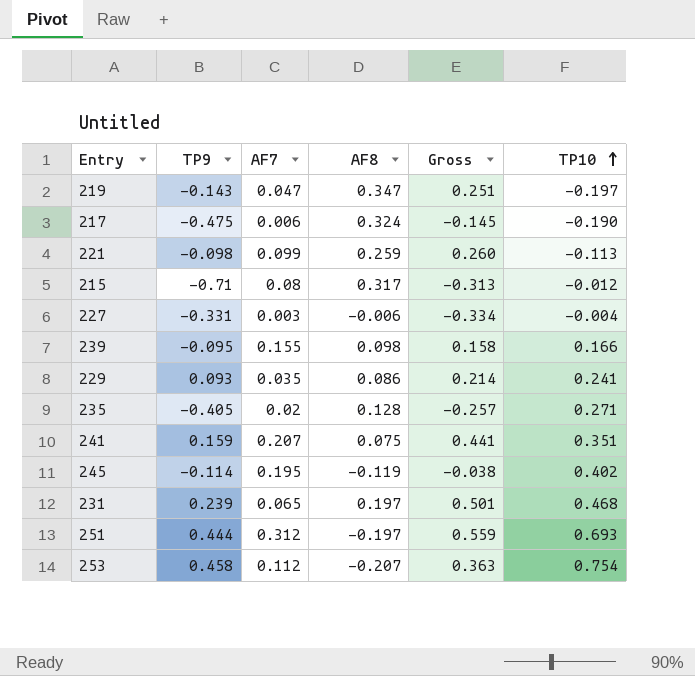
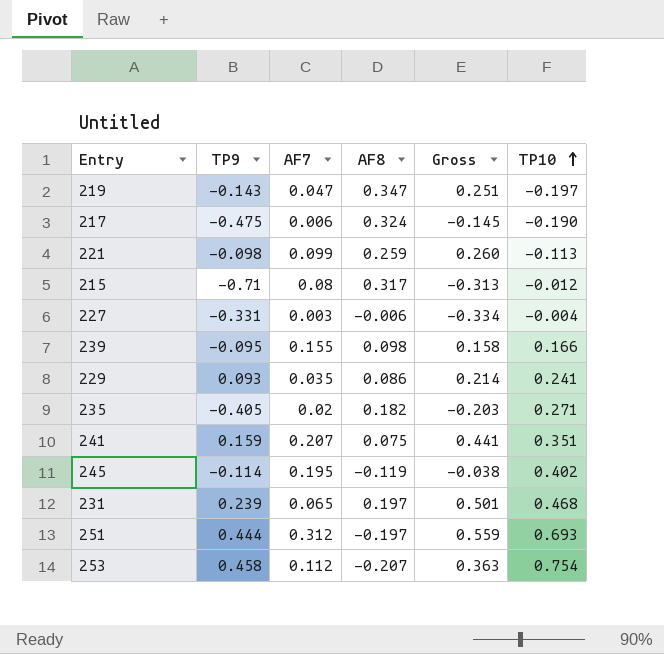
235 | AF8: 0.128 -> 0.182
235 | Gross: -0.257 -> -0.203

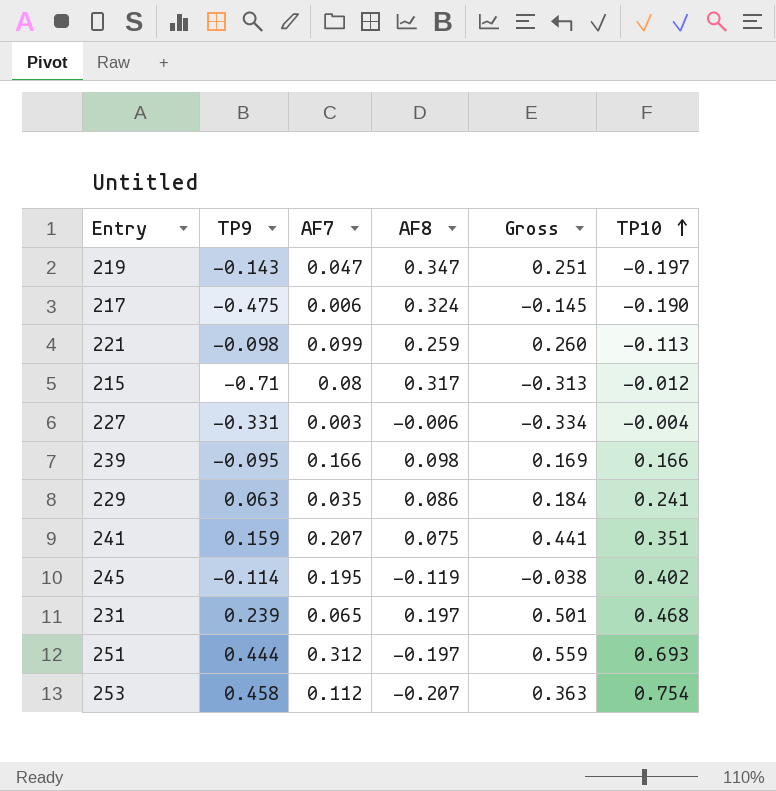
row 235: -0.405 | 0.02 | 0.182 | -0.203 | 0.271 -> none
239 | AF7: 0.155 -> 0.166
239 | Gross: 0.158 -> 0.169
229 | TP9: 0.093 -> 0.063
229 | Gross: 0.214 -> 0.184

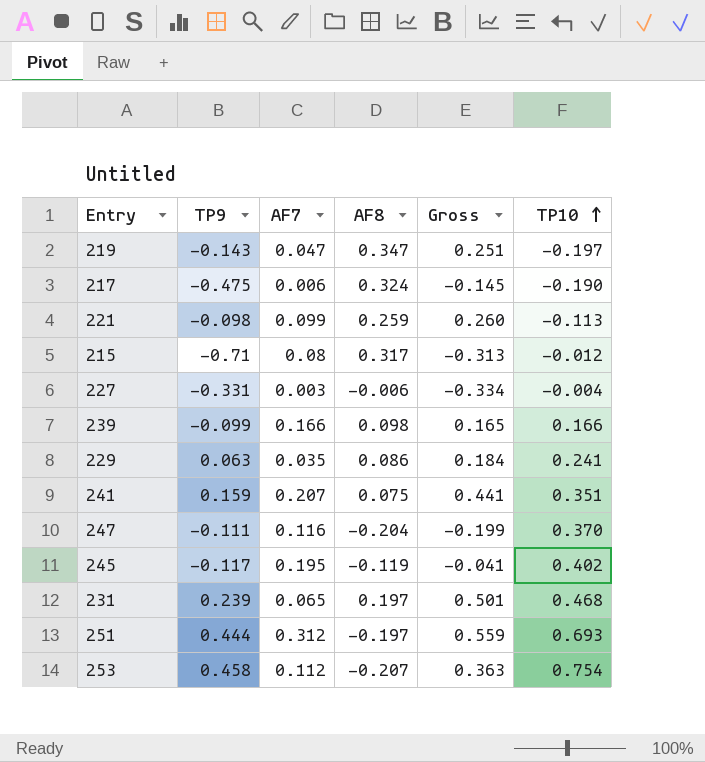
239 | TP9: -0.095 -> -0.099
239 | Gross: 0.169 -> 0.165
row 247: none -> -0.111 | 0.116 | -0.204 | -0.199 | 0.370
245 | TP9: -0.114 -> -0.117
245 | Gross: -0.038 -> -0.041

